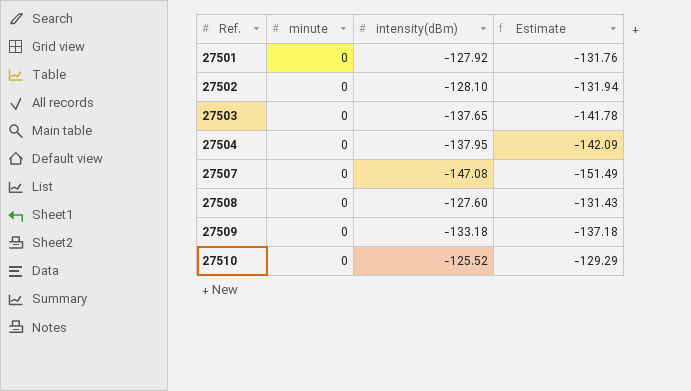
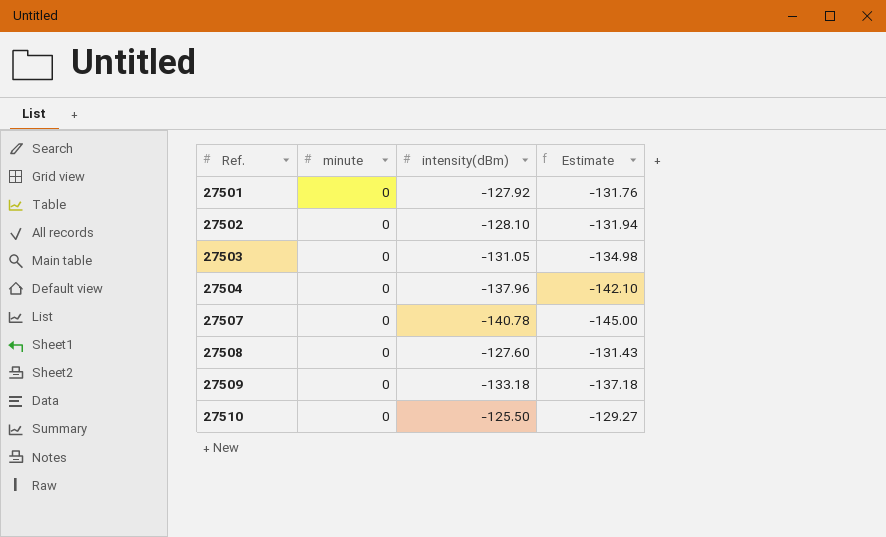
27503 | intensity(dBm): -137.65 -> -131.05
27503 | Estimate: -141.78 -> -134.98
27504 | intensity(dBm): -137.95 -> -137.96
27504 | Estimate: -142.09 -> -142.10
27507 | intensity(dBm): -147.08 -> -140.78
27507 | Estimate: -151.49 -> -145.00
27510 | intensity(dBm): -125.52 -> -125.50
27510 | Estimate: -129.29 -> -129.27

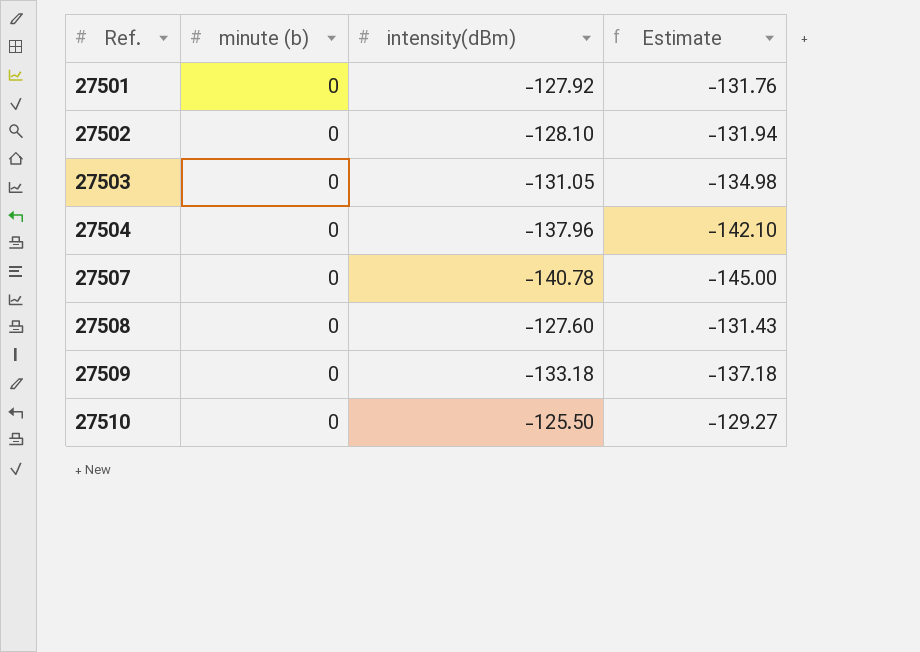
column name: minute -> minute (b)

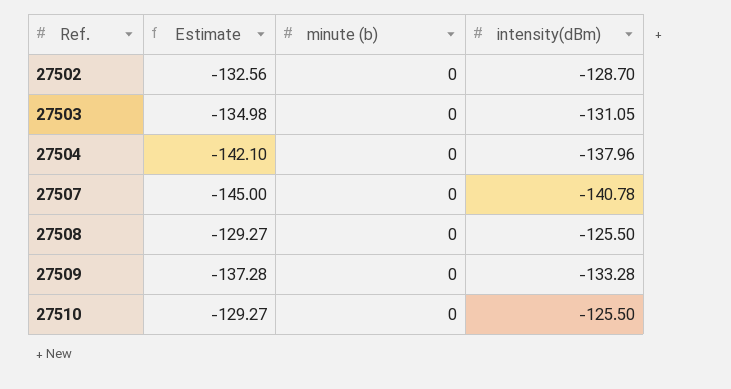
column Estimate | position: 4 -> 2
row 27501: 0 | -127.92 | -131.76 -> none
27502 | Estimate: -131.94 -> -132.56
27502 | intensity(dBm): -128.10 -> -128.70
27508 | Estimate: -131.43 -> -129.27
27508 | intensity(dBm): -127.60 -> -125.50
27509 | Estimate: -137.18 -> -137.28
27509 | intensity(dBm): -133.18 -> -133.28

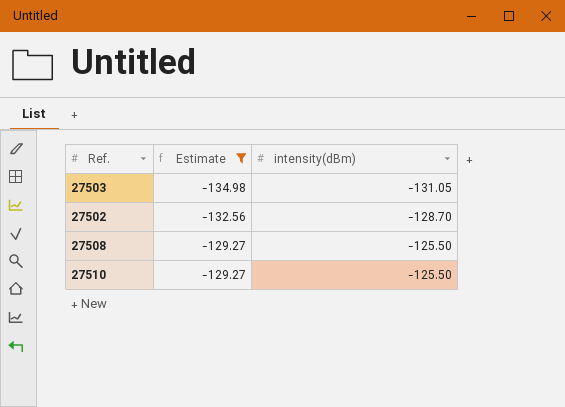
filter: none -> Estimate >= -134.98
row order: Ref. ascending -> Estimate ascending
column minute (b) | position: 3 -> none

